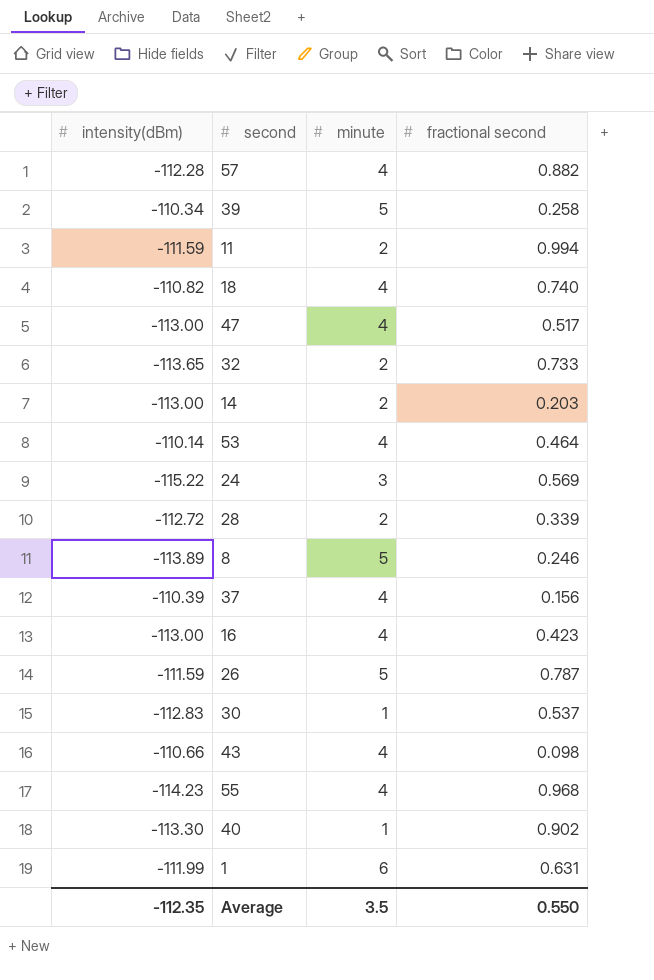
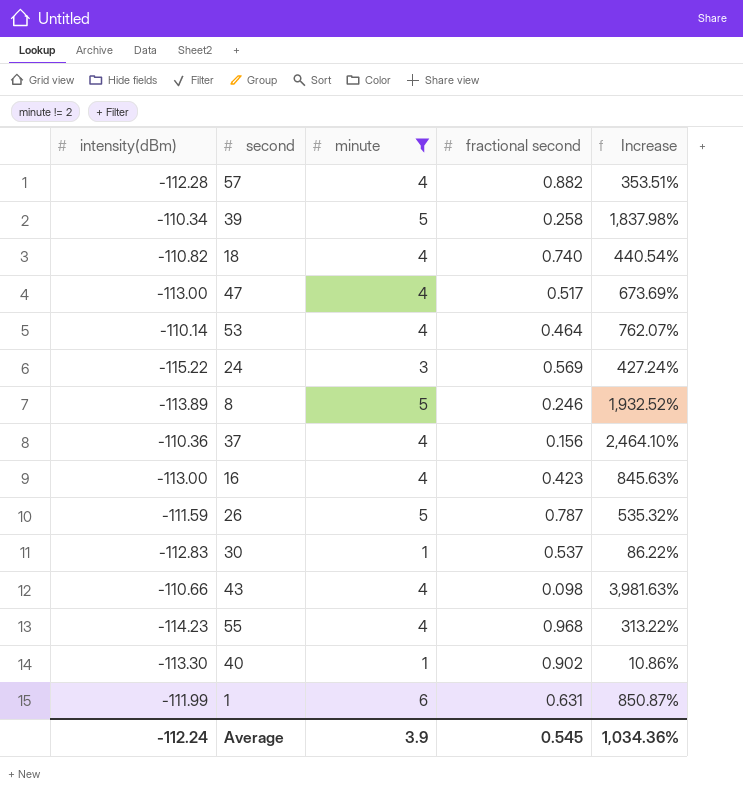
filter: none -> minute != 2
column Increase | formula: none -> ([minute] - [fractional second]) / [fractional second]
37 | intensity(dBm): -110.39 -> -110.36
Average | intensity(dBm): -112.35 -> -112.24
Average | minute: 3.5 -> 3.9
Average | fractional second: 0.550 -> 0.545

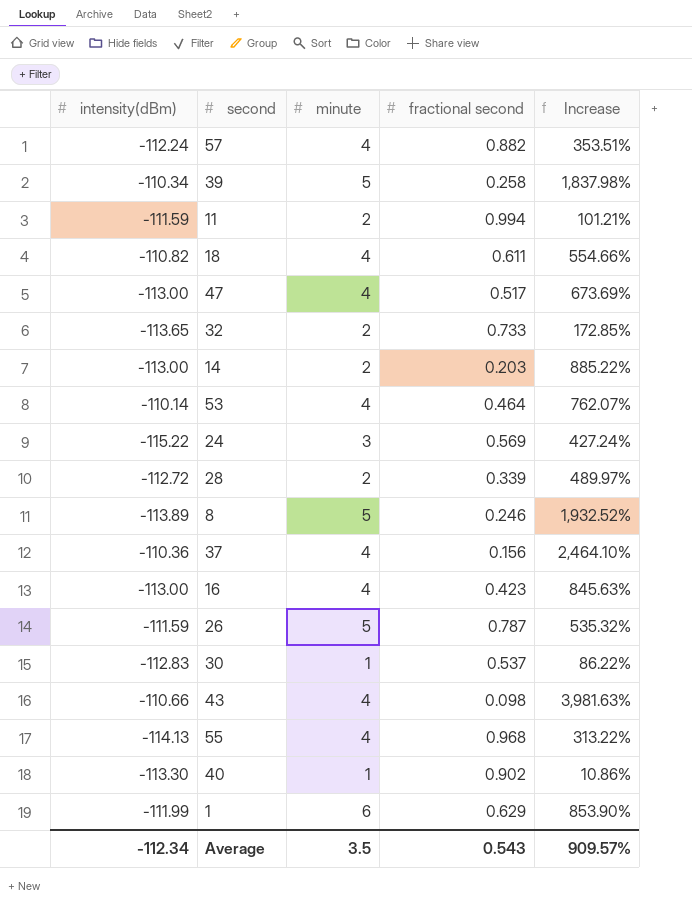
filter: minute != 2 -> none
57 | intensity(dBm): -112.28 -> -112.24
18 | fractional second: 0.740 -> 0.611
18 | Increase: 440.54% -> 554.66%
55 | intensity(dBm): -114.23 -> -114.13
1 | fractional second: 0.631 -> 0.629
1 | Increase: 850.87% -> 853.90%
Average | intensity(dBm): -112.24 -> -112.34
Average | minute: 3.9 -> 3.5
Average | fractional second: 0.545 -> 0.543
Average | Increase: 1,034.36% -> 909.57%

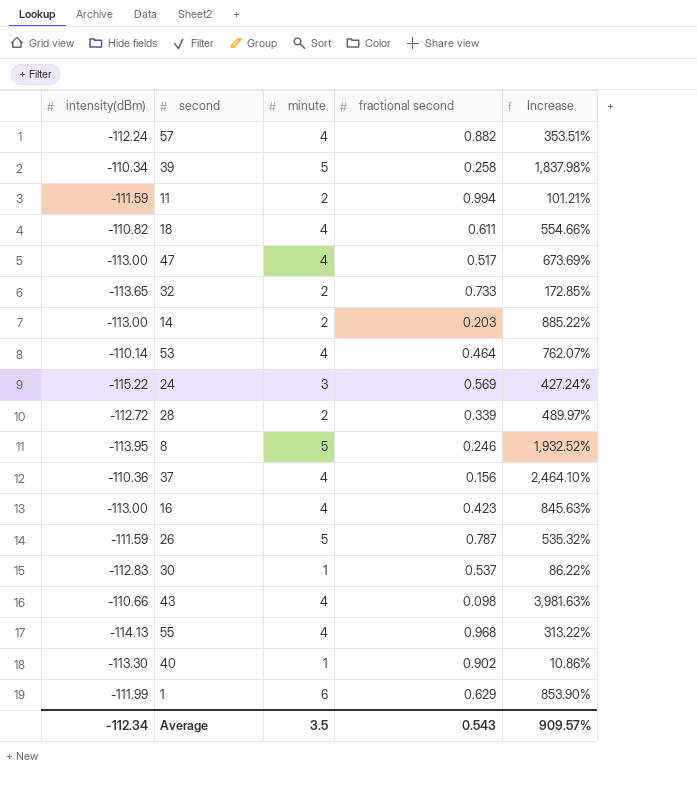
8 | intensity(dBm): -113.89 -> -113.95

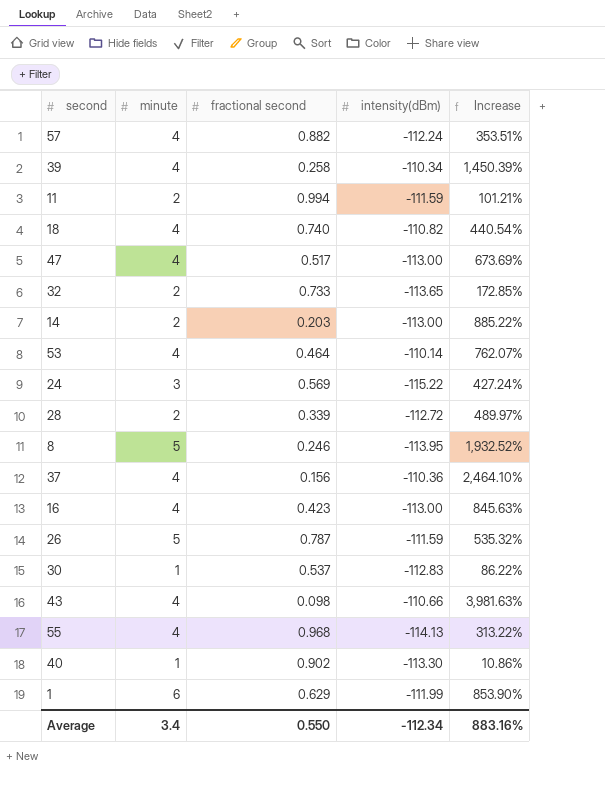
column intensity(dBm) | position: 1 -> 4
39 | minute: 5 -> 4
39 | Increase: 1,837.98% -> 1,450.39%
18 | fractional second: 0.611 -> 0.740
18 | Increase: 554.66% -> 440.54%
Average | minute: 3.5 -> 3.4
Average | fractional second: 0.543 -> 0.550
Average | Increase: 909.57% -> 883.16%

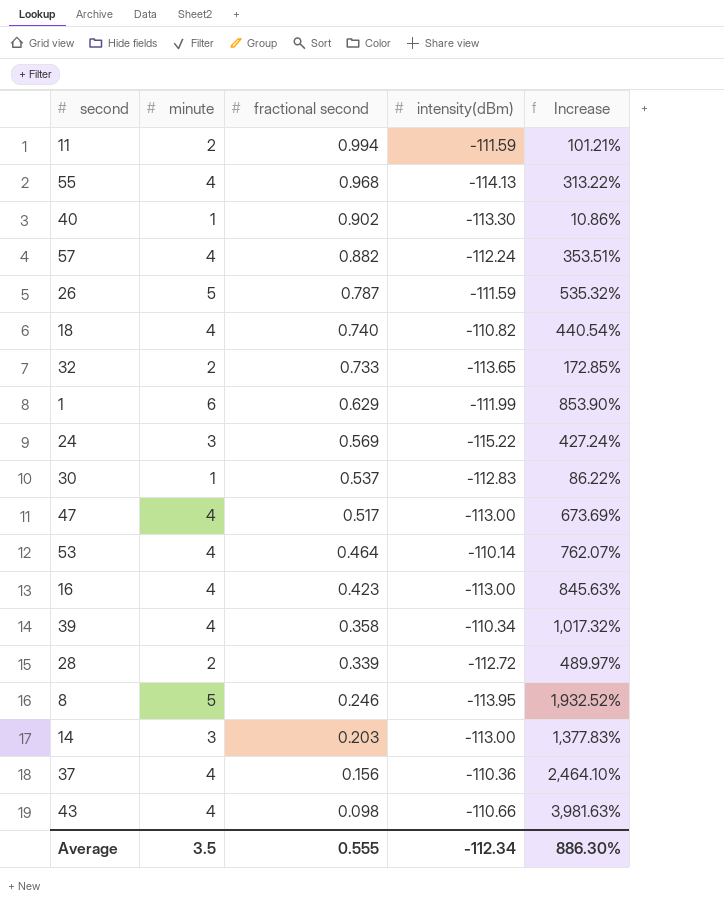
row order: none -> fractional second descending
39 | fractional second: 0.258 -> 0.358
39 | Increase: 1,450.39% -> 1,017.32%
14 | minute: 2 -> 3
14 | Increase: 885.22% -> 1,377.83%
Average | minute: 3.4 -> 3.5
Average | fractional second: 0.550 -> 0.555
Average | Increase: 883.16% -> 886.30%

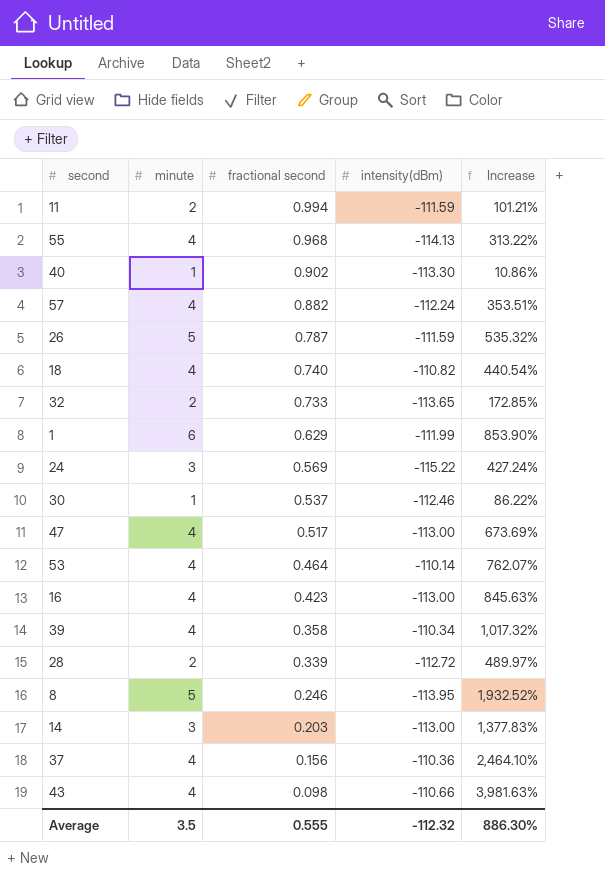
30 | intensity(dBm): -112.83 -> -112.46
Average | intensity(dBm): -112.34 -> -112.32

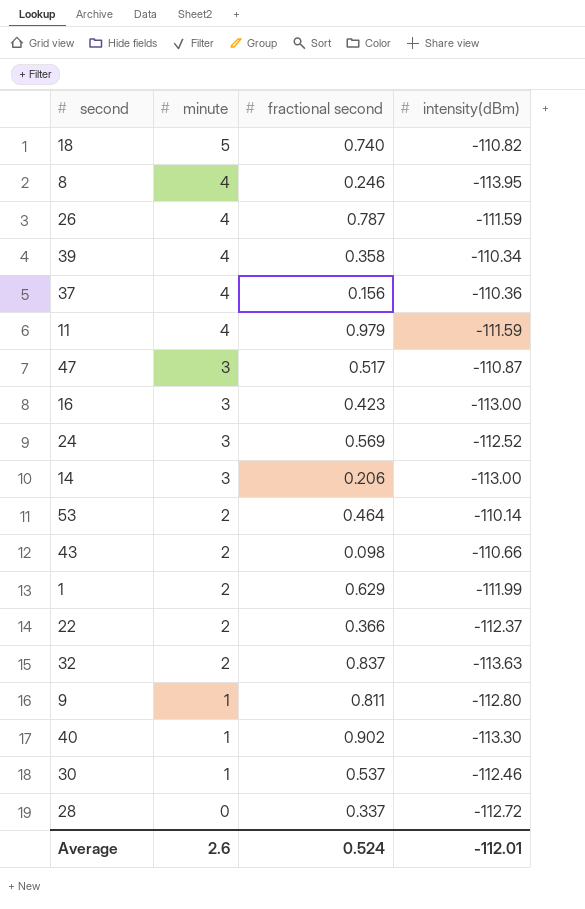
row order: fractional second descending -> minute descending
column Increase | formula: ([minute] - [fractional second]) / [fractional second] -> none
row 55: 4 | 0.968 | -114.13 | 313.22% -> none
row 57: 4 | 0.882 | -112.24 | 353.51% -> none
18 | minute: 4 -> 5
8 | minute: 5 -> 4
26 | minute: 5 -> 4
11 | minute: 2 -> 4
11 | fractional second: 0.994 -> 0.979
47 | minute: 4 -> 3
47 | intensity(dBm): -113.00 -> -110.87
16 | minute: 4 -> 3
24 | intensity(dBm): -115.22 -> -112.52
14 | fractional second: 0.203 -> 0.206
53 | minute: 4 -> 2
43 | minute: 4 -> 2
1 | minute: 6 -> 2
row 22: none -> 2 | 0.366 | -112.37
32 | fractional second: 0.733 -> 0.837
32 | intensity(dBm): -113.65 -> -113.63
row 9: none -> 1 | 0.811 | -112.80
28 | minute: 2 -> 0
28 | fractional second: 0.339 -> 0.337
Average | minute: 3.5 -> 2.6
Average | fractional second: 0.555 -> 0.524
Average | intensity(dBm): -112.32 -> -112.01

